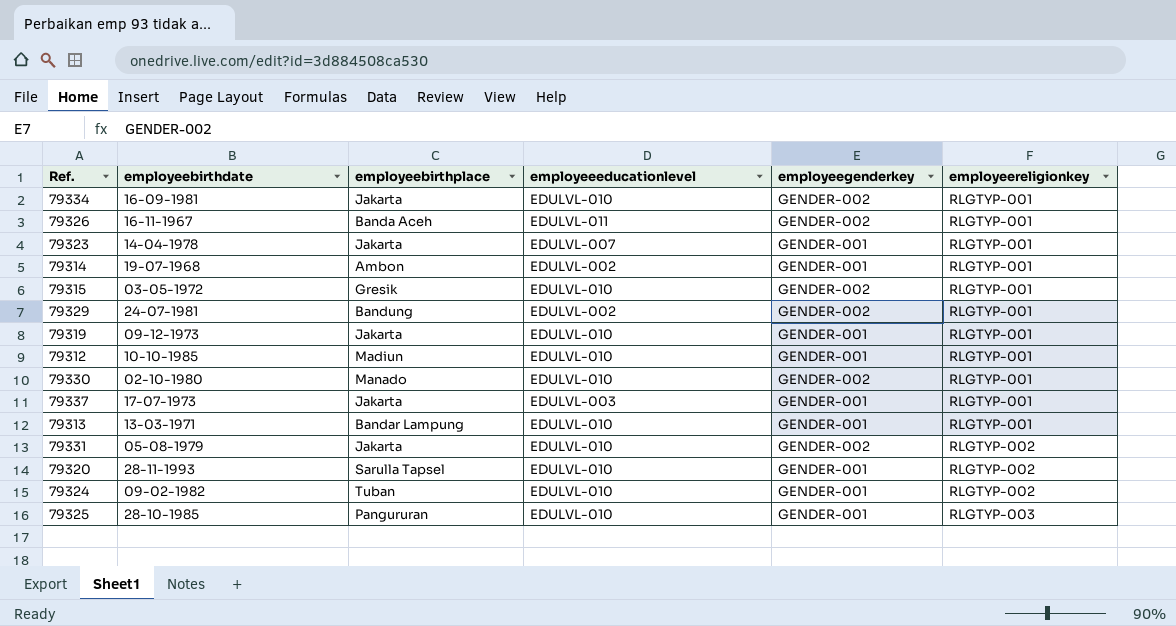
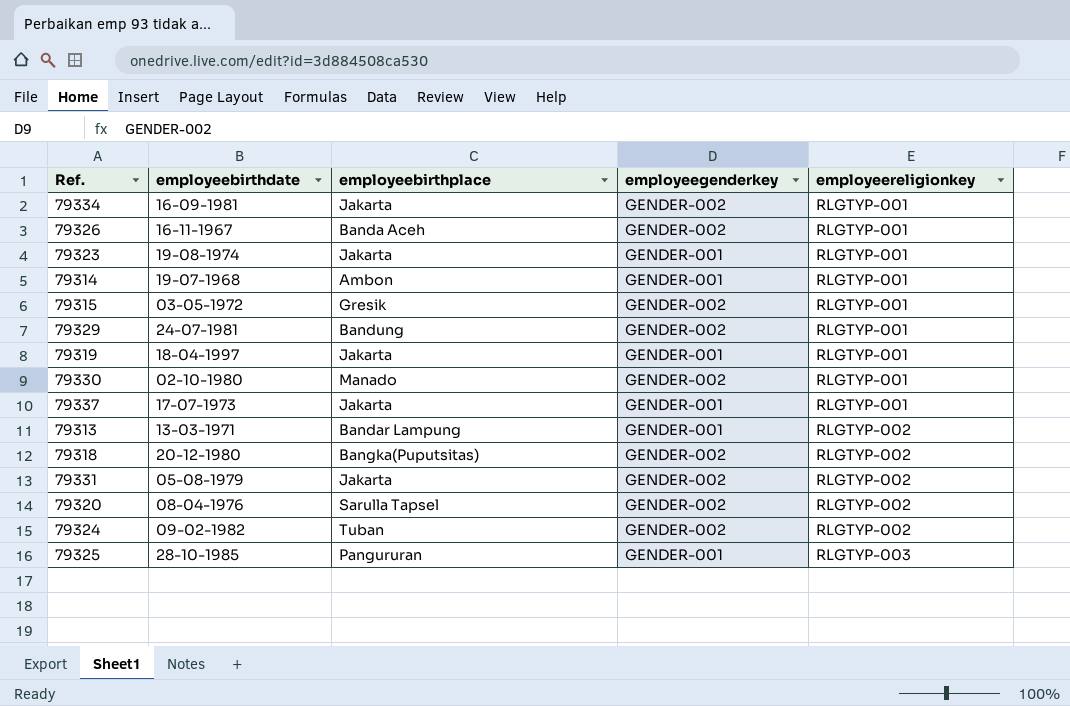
column employeeeducationlevel | position: 4 -> none
row 79312: 10-10-1985 | Madiun | EDULVL-010 | GENDER-001 | RLGTYP-001 -> none
79323 | employeebirthdate: 14-04-1978 -> 19-08-1974
79319 | employeebirthdate: 09-12-1973 -> 18-04-1997
79313 | employeereligionkey: RLGTYP-001 -> RLGTYP-002
row 79318: none -> 20-12-1980 | Bangka(Puputsitas) | GENDER-002 | RLGTYP-002
79320 | employeebirthdate: 28-11-1993 -> 08-04-1976
79320 | employeegenderkey: GENDER-001 -> GENDER-002
79324 | employeegenderkey: GENDER-001 -> GENDER-002

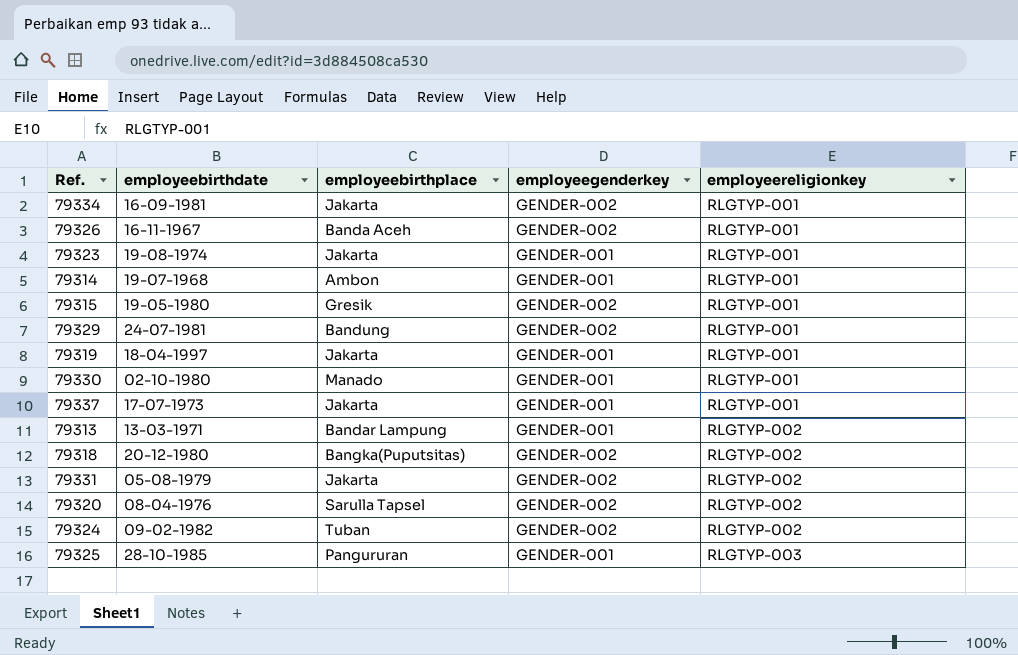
79315 | employeebirthdate: 03-05-1972 -> 19-05-1980
79330 | employeegenderkey: GENDER-002 -> GENDER-001

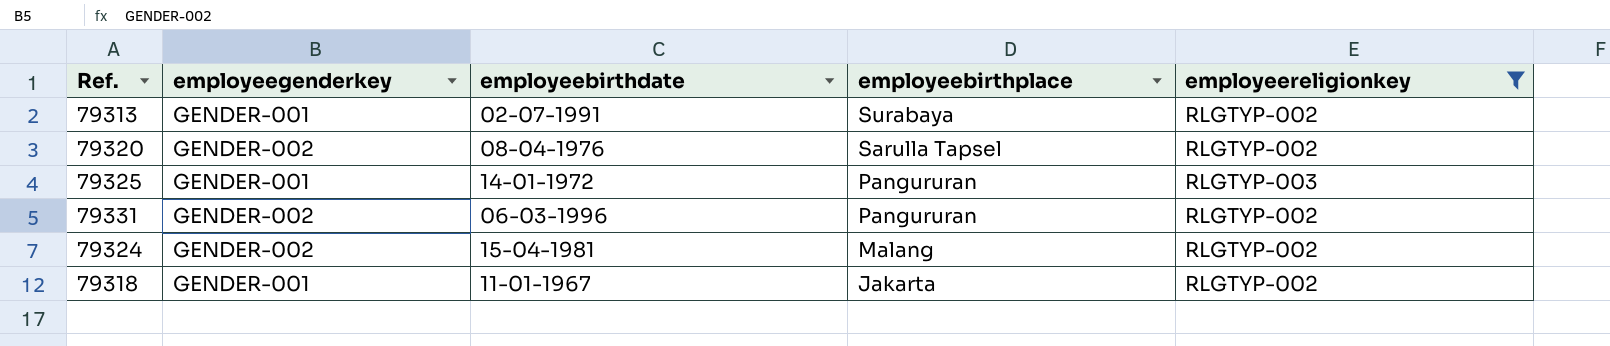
filter: none -> employeereligionkey != RLGTYP-001
row order: employeereligionkey ascending -> employeebirthplace descending
column employeegenderkey | position: 4 -> 2
79313 | employeebirthdate: 13-03-1971 -> 02-07-1991
79313 | employeebirthplace: Bandar Lampung -> Surabaya
79325 | employeebirthdate: 28-10-1985 -> 14-01-1972
79331 | employeebirthdate: 05-08-1979 -> 06-03-1996
79331 | employeebirthplace: Jakarta -> Pangururan
79324 | employeebirthdate: 09-02-1982 -> 15-04-1981
79324 | employeebirthplace: Tuban -> Malang
79318 | employeegenderkey: GENDER-002 -> GENDER-001
79318 | employeebirthdate: 20-12-1980 -> 11-01-1967
79318 | employeebirthplace: Bangka(Puputsitas) -> Jakarta

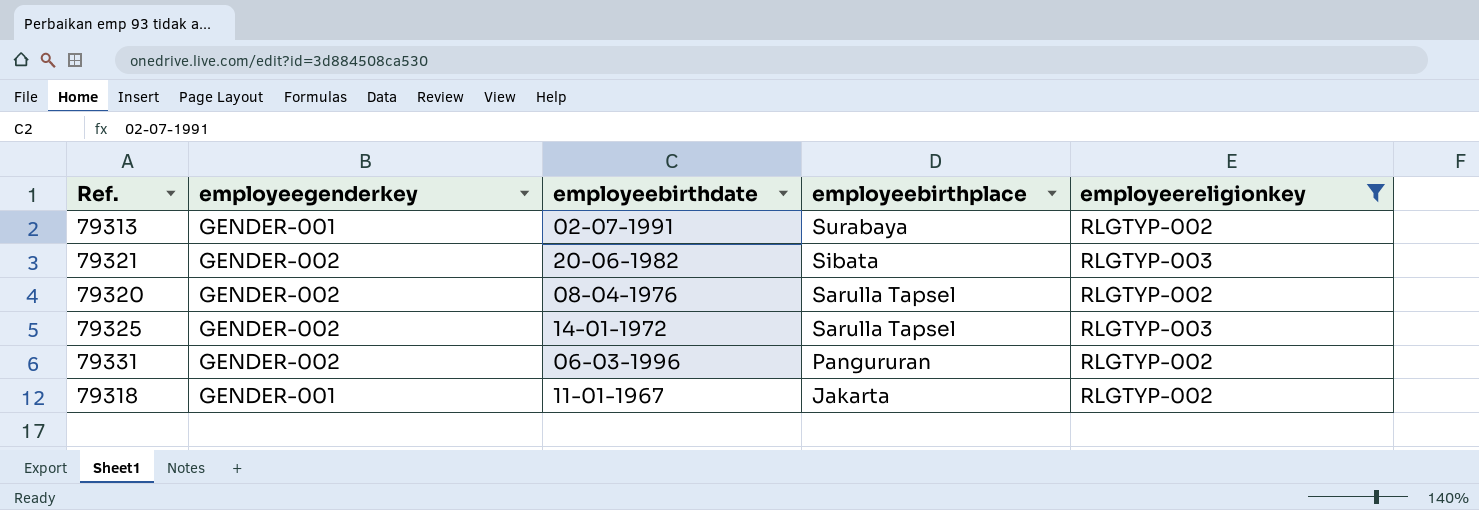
row 79324: GENDER-002 | 15-04-1981 | Malang | RLGTYP-002 -> none
row 79321: none -> GENDER-002 | 20-06-1982 | Sibata | RLGTYP-003
79325 | employeegenderkey: GENDER-001 -> GENDER-002
79325 | employeebirthplace: Pangururan -> Sarulla Tapsel

